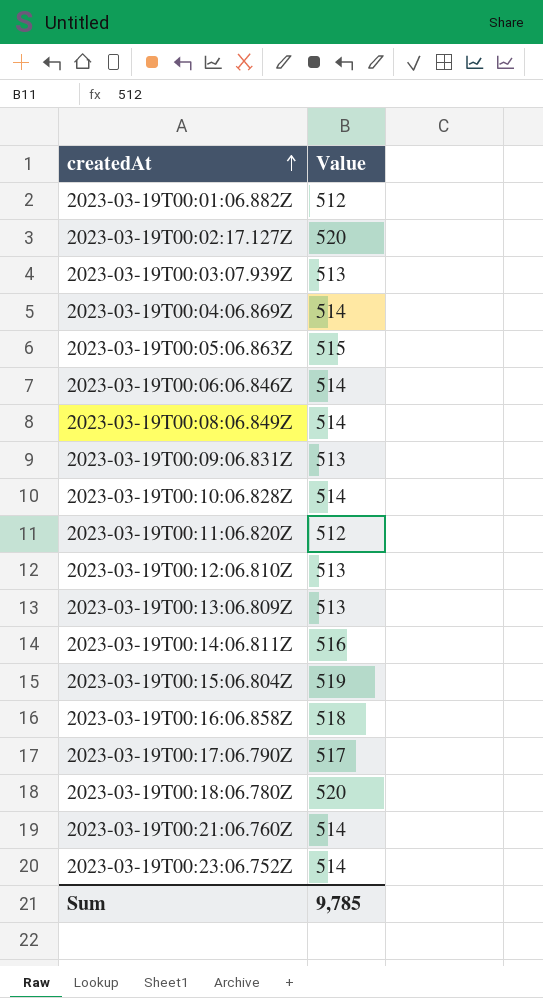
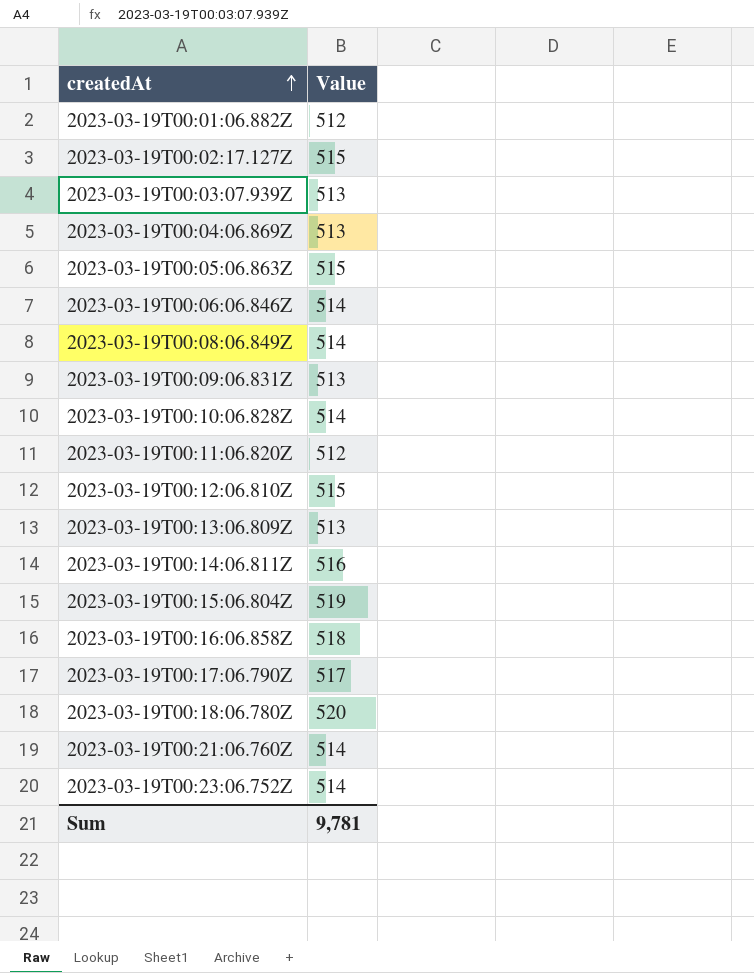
2023-03-19T00:02:17.127Z | Value: 520 -> 515
2023-03-19T00:04:06.869Z | Value: 514 -> 513
2023-03-19T00:12:06.810Z | Value: 513 -> 515
Sum | Value: 9,785 -> 9,781

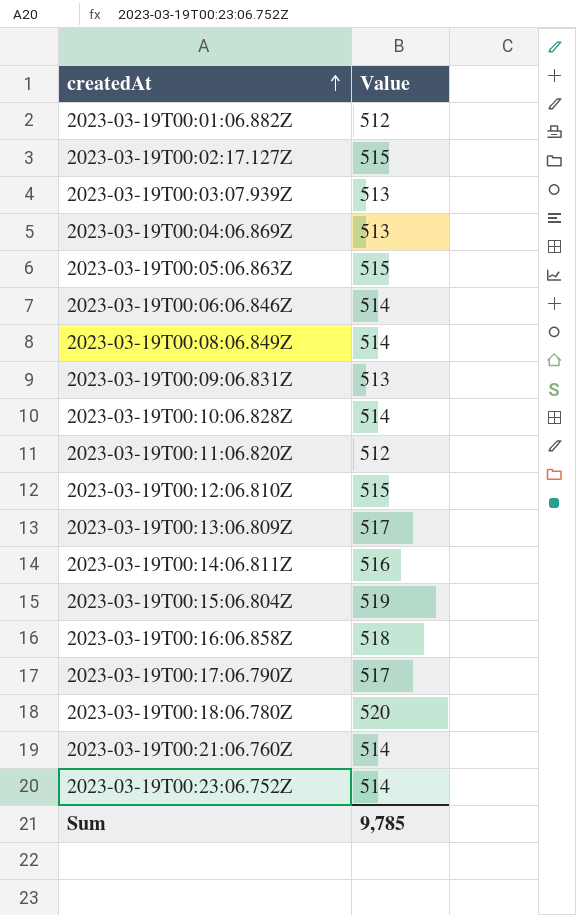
2023-03-19T00:13:06.809Z | Value: 513 -> 517
Sum | Value: 9,781 -> 9,785

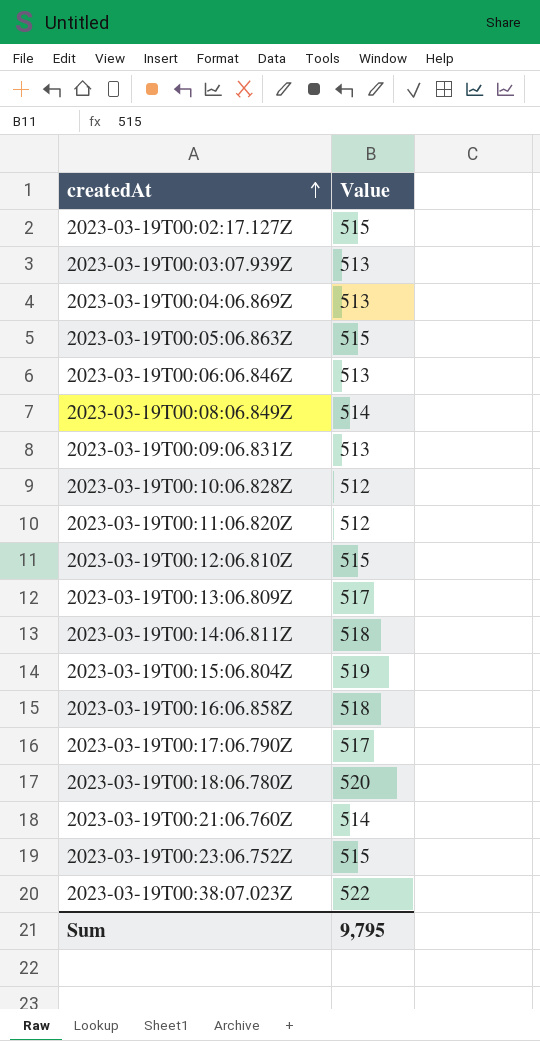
row 2023-03-19T00:01:06.882Z: 512 -> none
2023-03-19T00:06:06.846Z | Value: 514 -> 513
2023-03-19T00:10:06.828Z | Value: 514 -> 512
2023-03-19T00:14:06.811Z | Value: 516 -> 518
2023-03-19T00:23:06.752Z | Value: 514 -> 515
row 2023-03-19T00:38:07.023Z: none -> 522
Sum | Value: 9,785 -> 9,795

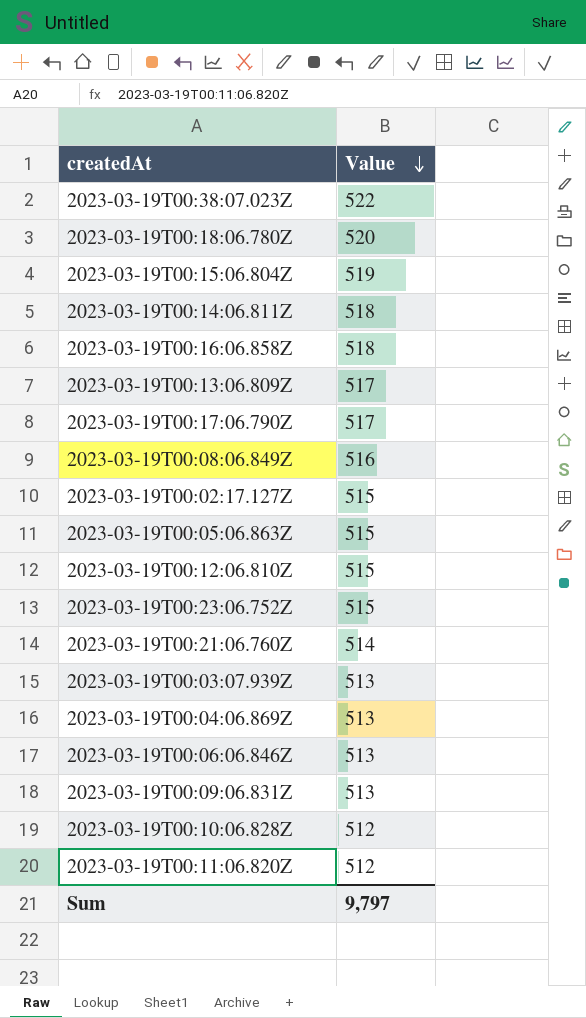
row order: createdAt ascending -> Value descending
2023-03-19T00:08:06.849Z | Value: 514 -> 516
Sum | Value: 9,795 -> 9,797

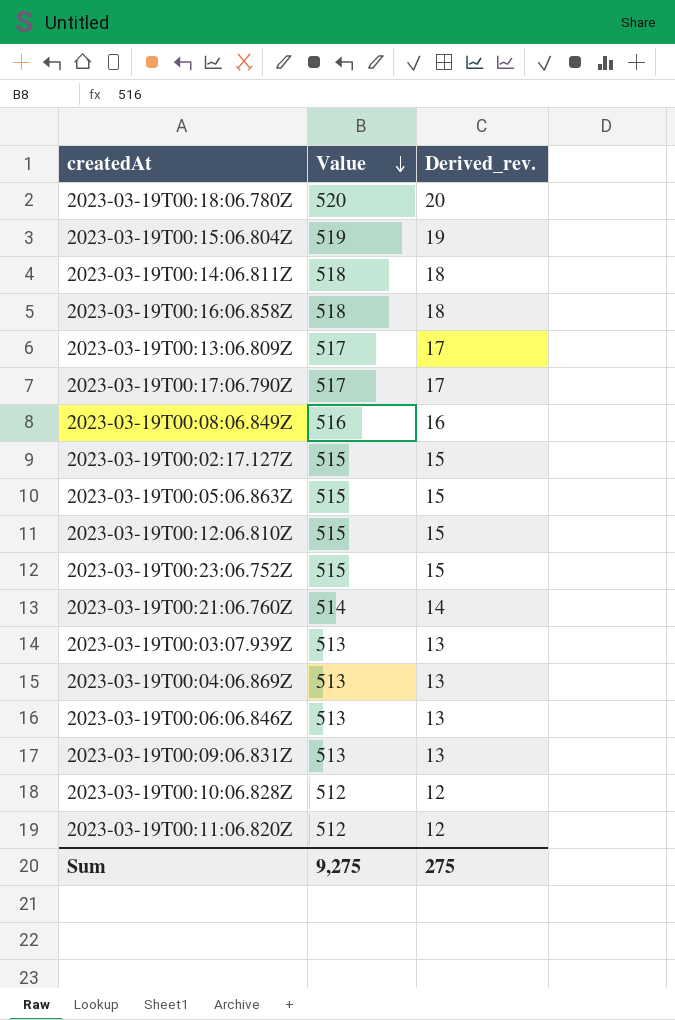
column Derived_rev. | formula: none -> [Value] - 500
row 2023-03-19T00:38:07.023Z: 522 -> none
Sum | Value: 9,797 -> 9,275

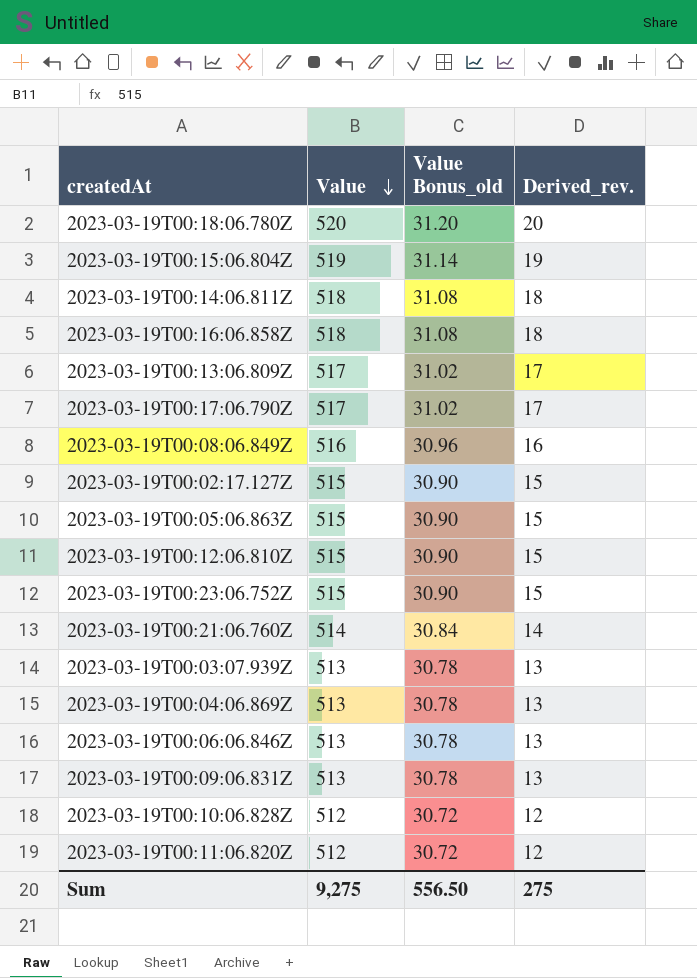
column Value Bonus_old | formula: none -> [Value] * 0.06

